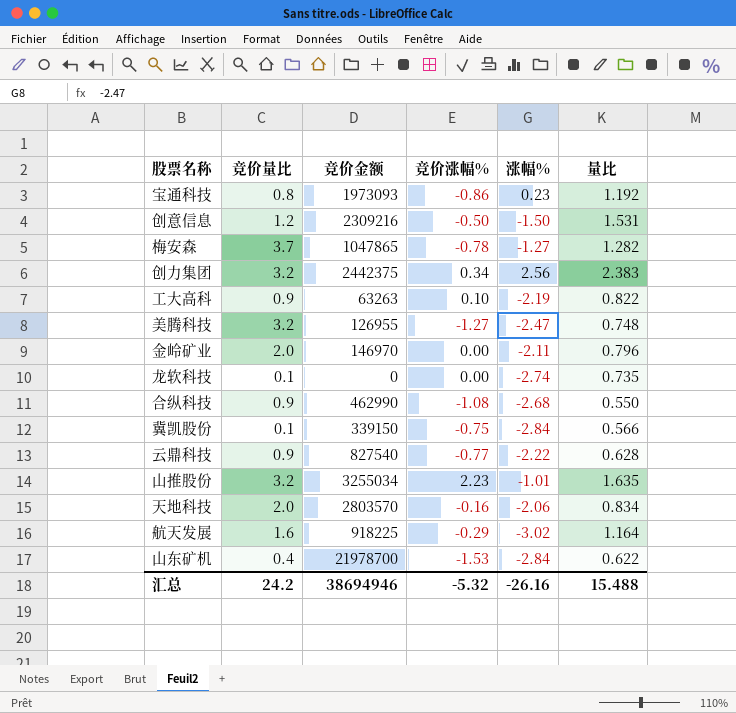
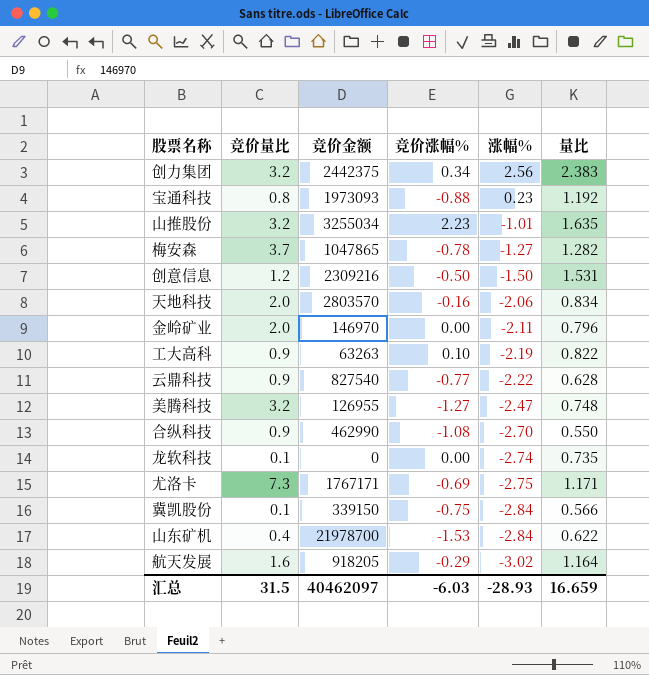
row order: none -> 涨幅% descending
宝通科技 | 竞价涨幅%: -0.86 -> -0.88
合纵科技 | 涨幅%: -2.68 -> -2.70
row 尤洛卡: none -> 7.3 | 1767171 | -0.69 | -2.75 | 1.171
航天发展 | 竞价金额: 918225 -> 918205
汇总 | 竞价量比: 24.2 -> 31.5
汇总 | 竞价金额: 38694946 -> 40462097
汇总 | 竞价涨幅%: -5.32 -> -6.03
汇总 | 涨幅%: -26.16 -> -28.93
汇总 | 量比: 15.488 -> 16.659

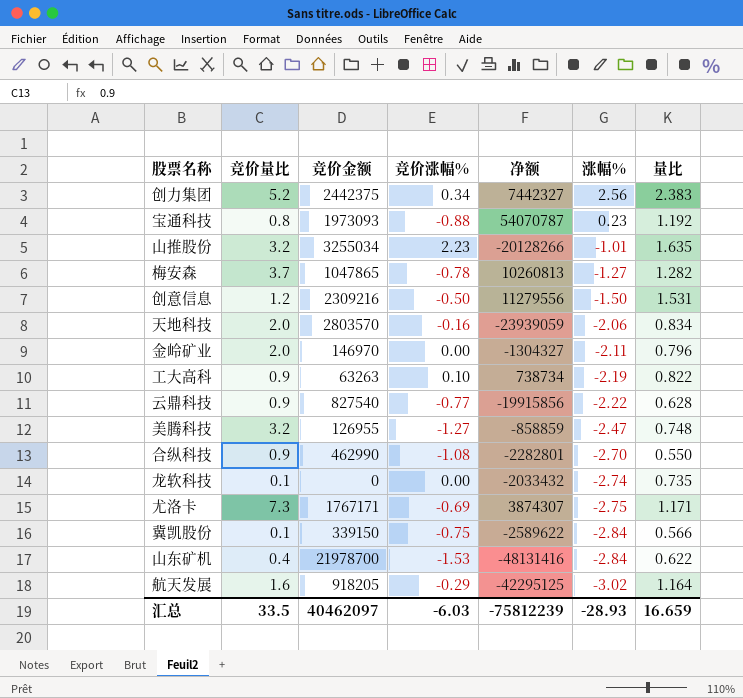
column 净额 | position: none -> 5
创力集团 | 竞价量比: 3.2 -> 5.2
汇总 | 竞价量比: 31.5 -> 33.5

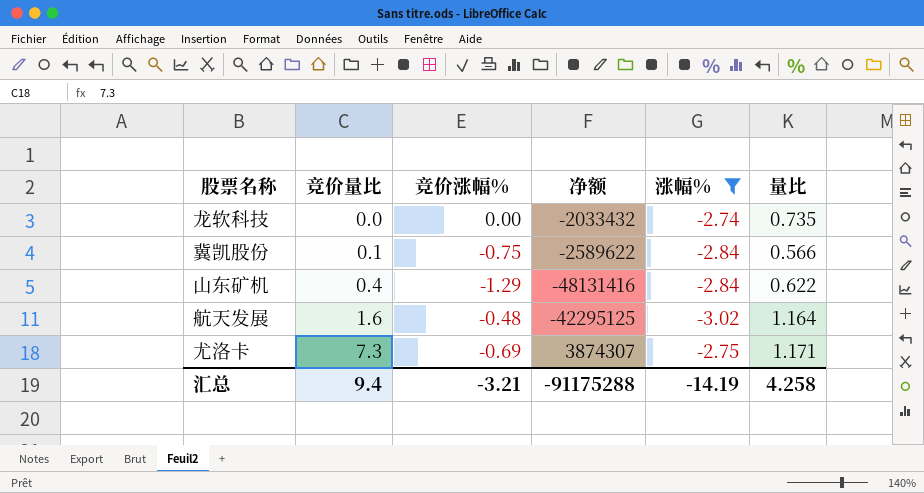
filter: none -> 涨幅% <= -2.74
row order: 涨幅% descending -> 竞价量比 ascending
column 竞价金额 | position: 3 -> none
龙软科技 | 竞价量比: 0.1 -> 0.0
山东矿机 | 竞价涨幅%: -1.53 -> -1.29
航天发展 | 竞价涨幅%: -0.29 -> -0.48
汇总 | 竞价量比: 33.5 -> 9.4
汇总 | 竞价涨幅%: -6.03 -> -3.21
汇总 | 净额: -75812239 -> -91175288
汇总 | 涨幅%: -28.93 -> -14.19
汇总 | 量比: 16.659 -> 4.258

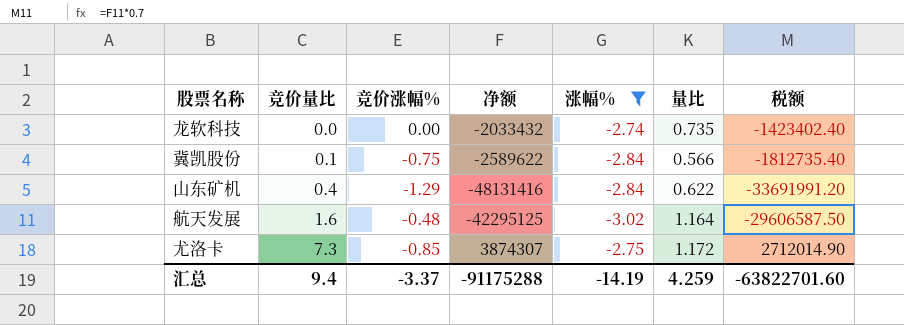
column 税额 | formula: none -> [净额] * 0.7
尤洛卡 | 竞价涨幅%: -0.69 -> -0.85
尤洛卡 | 量比: 1.171 -> 1.172
汇总 | 竞价涨幅%: -3.21 -> -3.37
汇总 | 量比: 4.258 -> 4.259

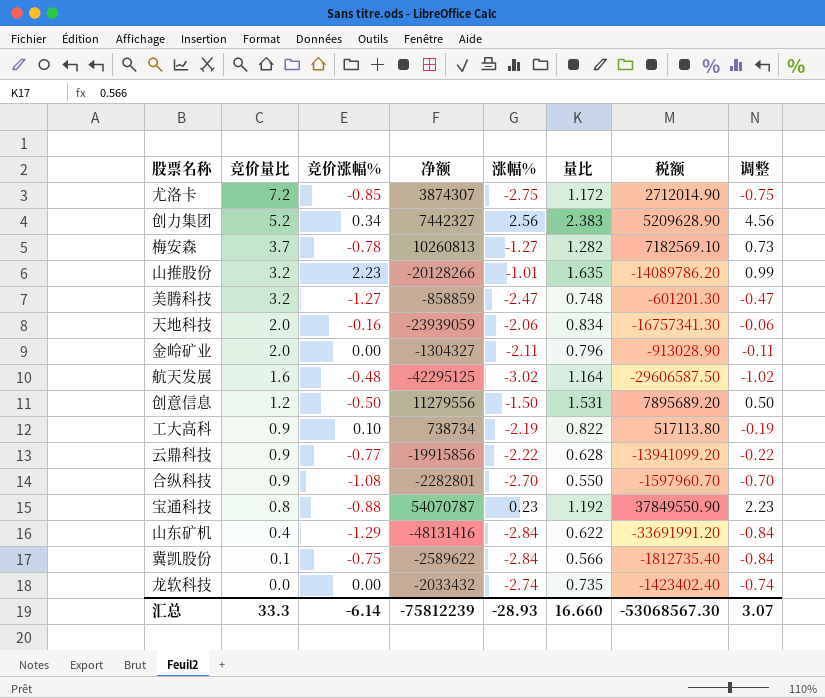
filter: 涨幅% <= -2.74 -> none
row order: 竞价量比 ascending -> 竞价量比 descending
column 调整 | formula: none -> [涨幅%] + 2
尤洛卡 | 竞价量比: 7.3 -> 7.2
汇总 | 竞价量比: 9.4 -> 33.3
汇总 | 竞价涨幅%: -3.37 -> -6.14
汇总 | 净额: -91175288 -> -75812239
汇总 | 涨幅%: -14.19 -> -28.93
汇总 | 量比: 4.259 -> 16.660
汇总 | 税额: -63822701.60 -> -53068567.30

